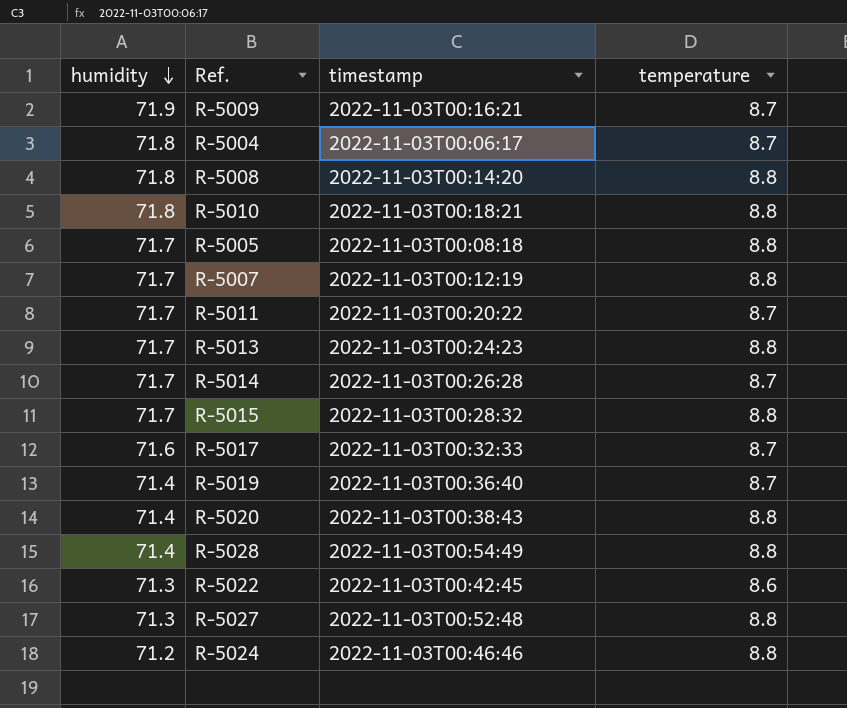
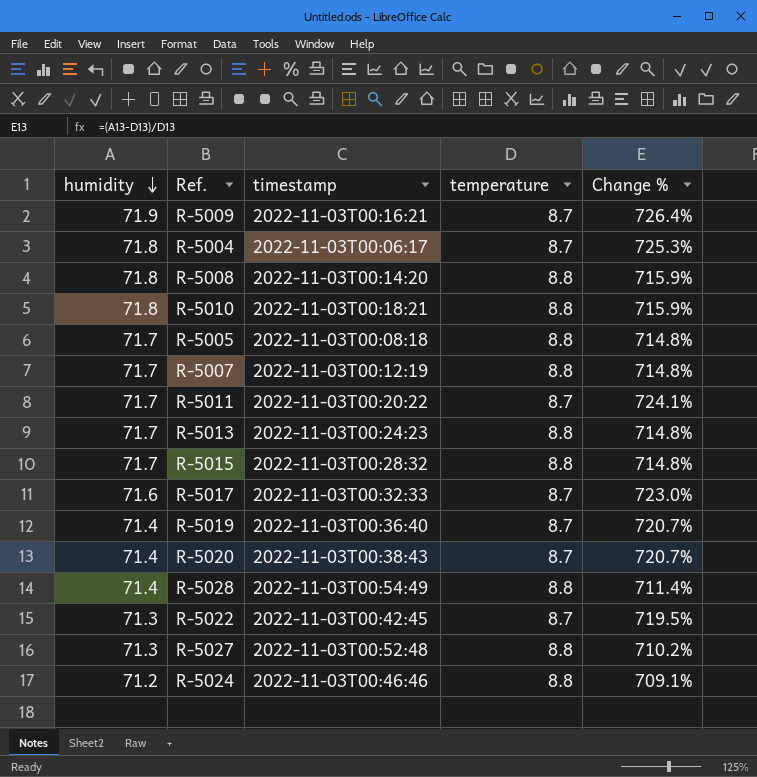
column Change % | formula: none -> ([humidity] - [temperature]) / [temperature]
row R-5014: 71.7 | 2022-11-03T00:26:28 | 8.7 -> none
R-5020 | temperature: 8.8 -> 8.7
R-5022 | temperature: 8.6 -> 8.7

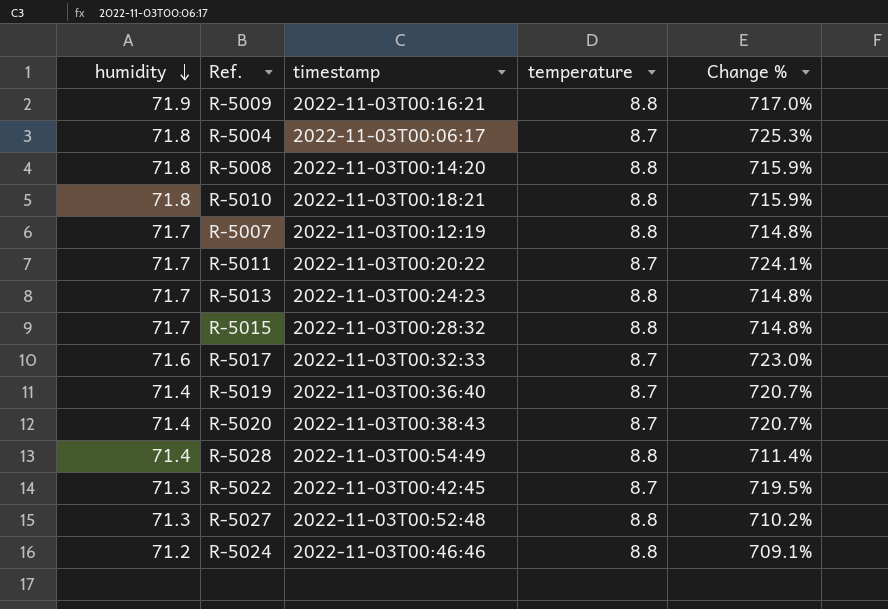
row R-5005: 71.7 | 2022-11-03T00:08:18 | 8.8 | 714.8% -> none
R-5009 | temperature: 8.7 -> 8.8
R-5009 | Change %: 726.4% -> 717.0%

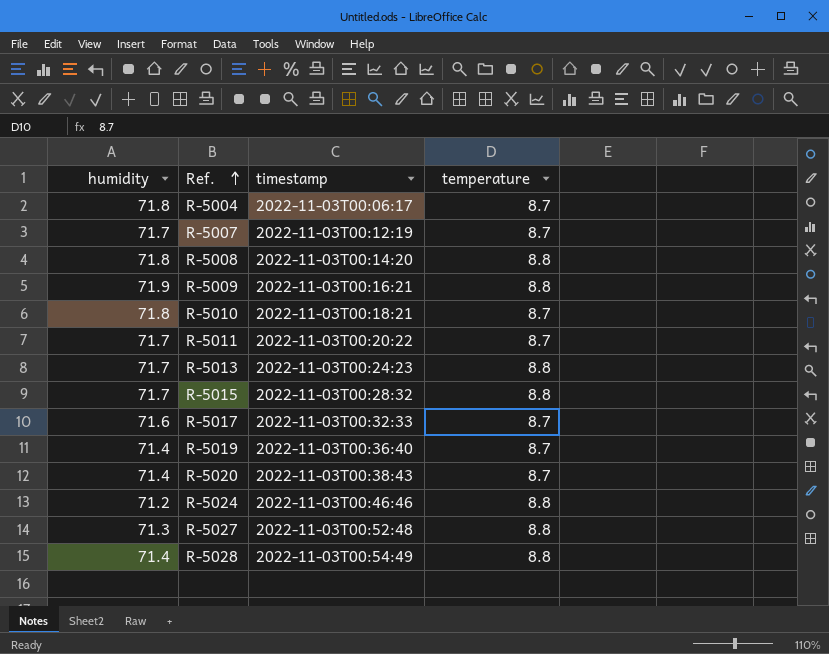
row order: humidity descending -> Ref. ascending
column Change % | formula: ([humidity] - [temperature]) / [temperature] -> none
row R-5022: 71.3 | 2022-11-03T00:42:45 | 8.7 | 719.5% -> none
R-5007 | temperature: 8.8 -> 8.7
R-5010 | temperature: 8.8 -> 8.7

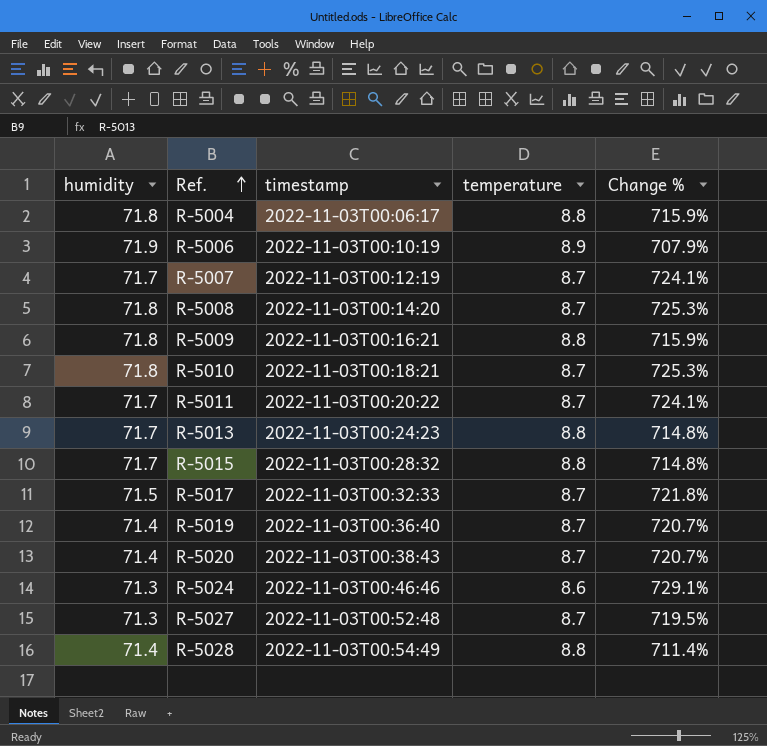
column Change % | formula: none -> ([humidity] - [temperature]) / [temperature]
R-5004 | temperature: 8.7 -> 8.8
row R-5006: none -> 71.9 | 2022-11-03T00:10:19 | 8.9 | 707.9%
R-5008 | temperature: 8.8 -> 8.7
R-5009 | humidity: 71.9 -> 71.8
R-5017 | humidity: 71.6 -> 71.5
R-5024 | humidity: 71.2 -> 71.3
R-5024 | temperature: 8.8 -> 8.6
R-5027 | temperature: 8.8 -> 8.7

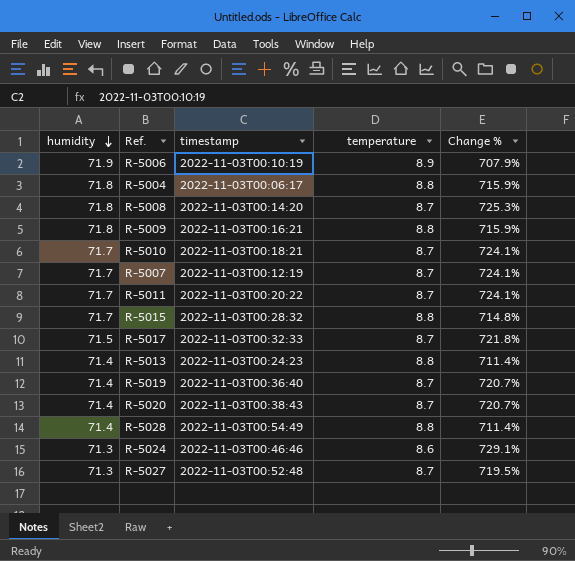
row order: Ref. ascending -> humidity descending
R-5010 | humidity: 71.8 -> 71.7
R-5010 | Change %: 725.3% -> 724.1%
R-5013 | humidity: 71.7 -> 71.4
R-5013 | Change %: 714.8% -> 711.4%

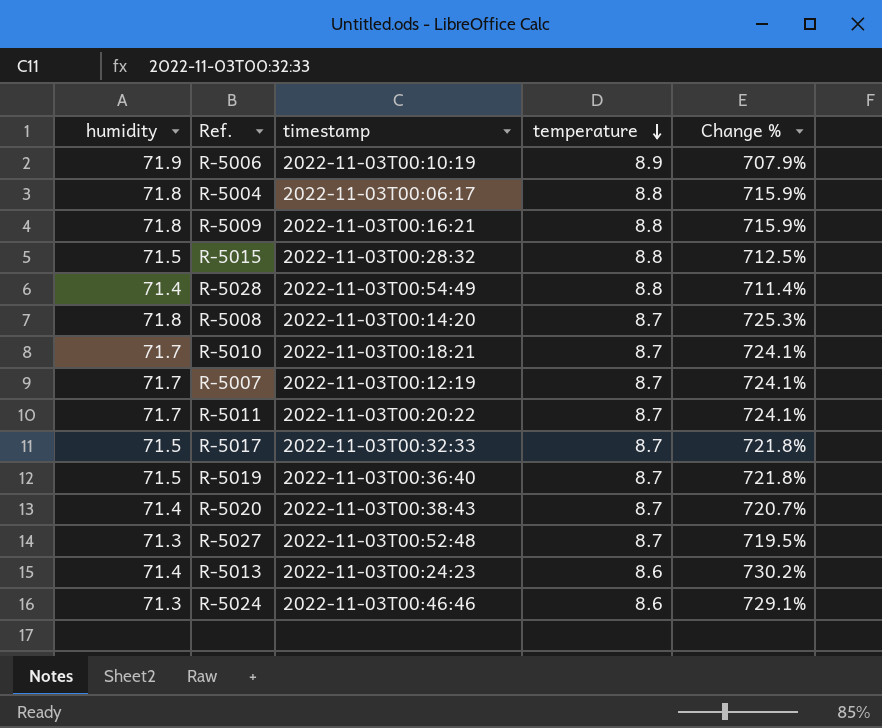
row order: humidity descending -> temperature descending
R-5015 | humidity: 71.7 -> 71.5
R-5015 | Change %: 714.8% -> 712.5%
R-5019 | humidity: 71.4 -> 71.5
R-5019 | Change %: 720.7% -> 721.8%
R-5013 | temperature: 8.8 -> 8.6
R-5013 | Change %: 711.4% -> 730.2%

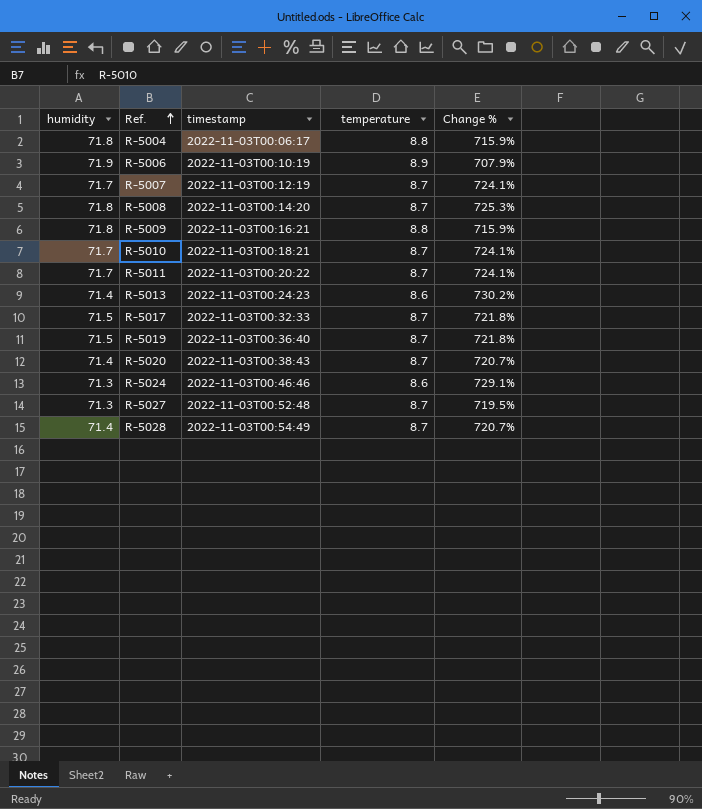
row order: temperature descending -> Ref. ascending
row R-5015: 71.5 | 2022-11-03T00:28:32 | 8.8 | 712.5% -> none
R-5028 | temperature: 8.8 -> 8.7
R-5028 | Change %: 711.4% -> 720.7%

